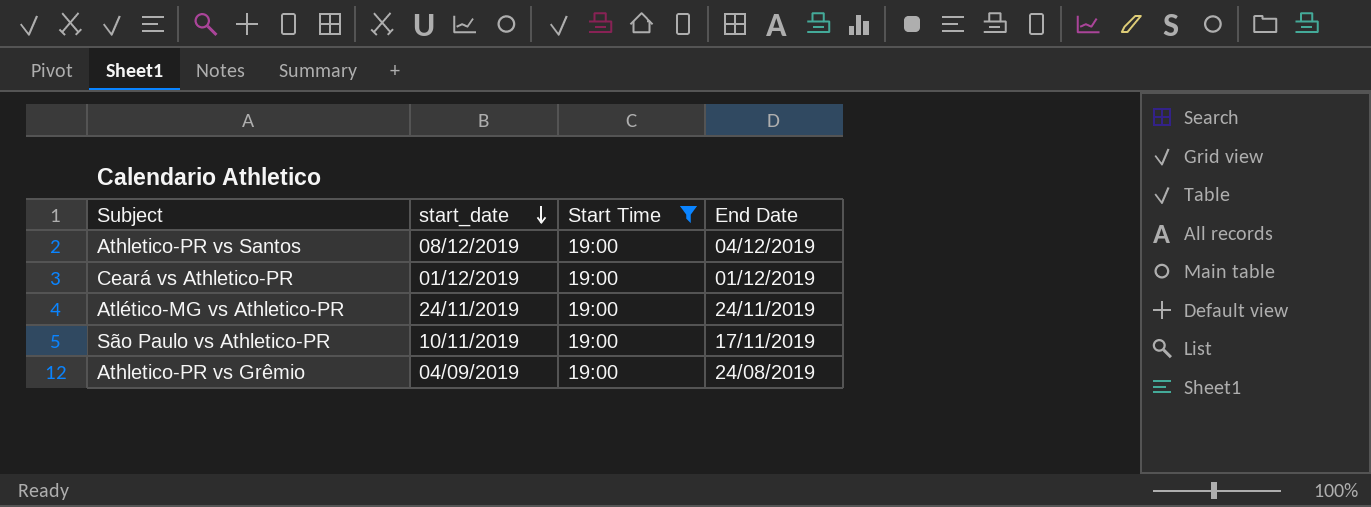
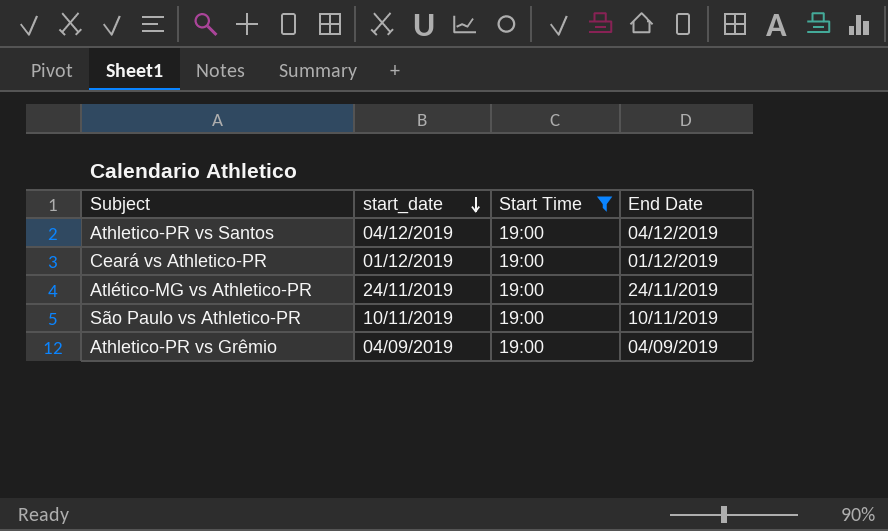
Athletico-PR vs Santos | start_date: 08/12/2019 -> 04/12/2019
São Paulo vs Athletico-PR | End Date: 17/11/2019 -> 10/11/2019
Athletico-PR vs Grêmio | End Date: 24/08/2019 -> 04/09/2019

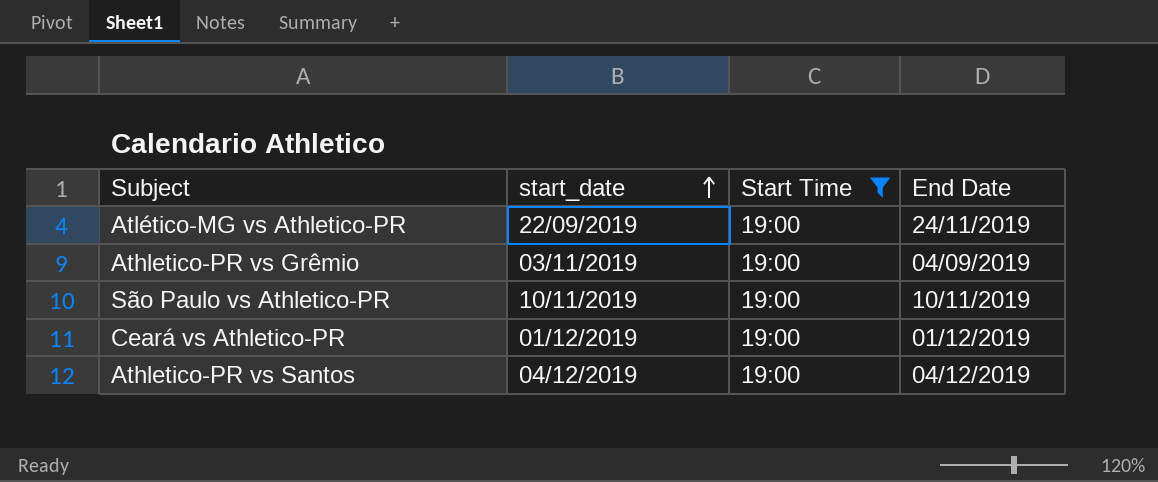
row order: start_date descending -> start_date ascending
Atlético-MG vs Athletico-PR | start_date: 24/11/2019 -> 22/09/2019
Athletico-PR vs Grêmio | start_date: 04/09/2019 -> 03/11/2019

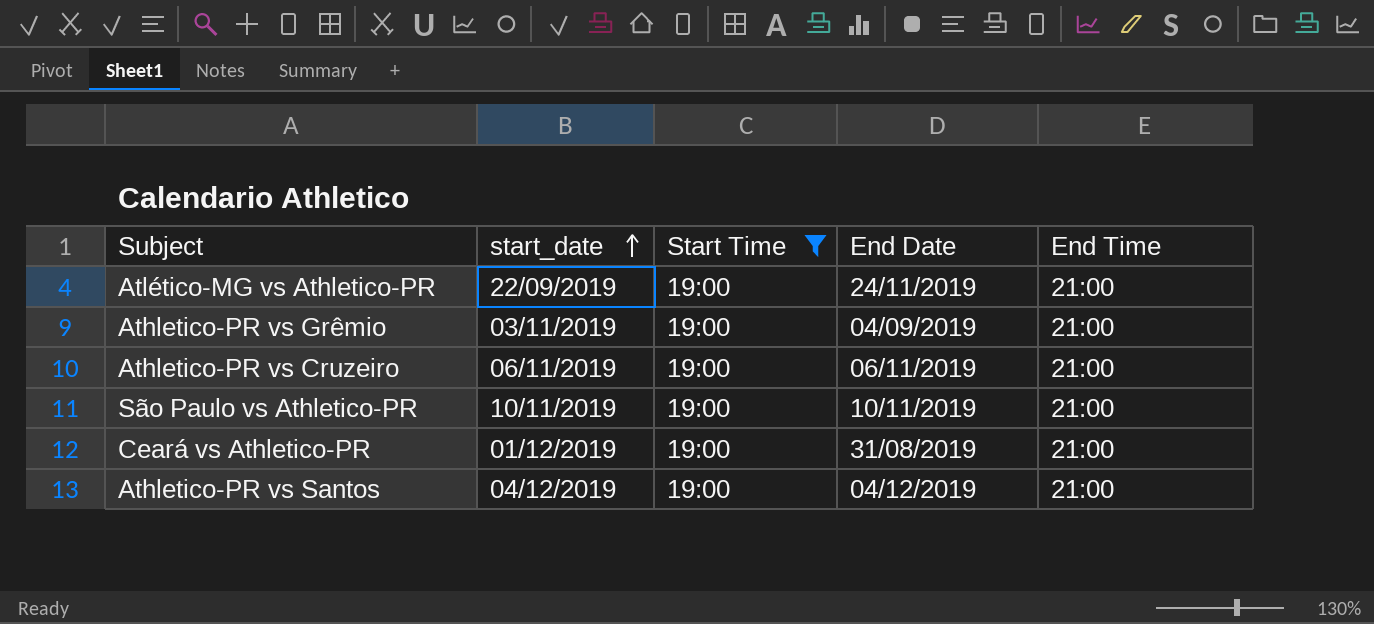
column End Time | position: none -> 5
row Athletico-PR vs Cruzeiro: none -> 06/11/2019 | 19:00 | 06/11/2019 | 21:00
Ceará vs Athletico-PR | End Date: 01/12/2019 -> 31/08/2019

